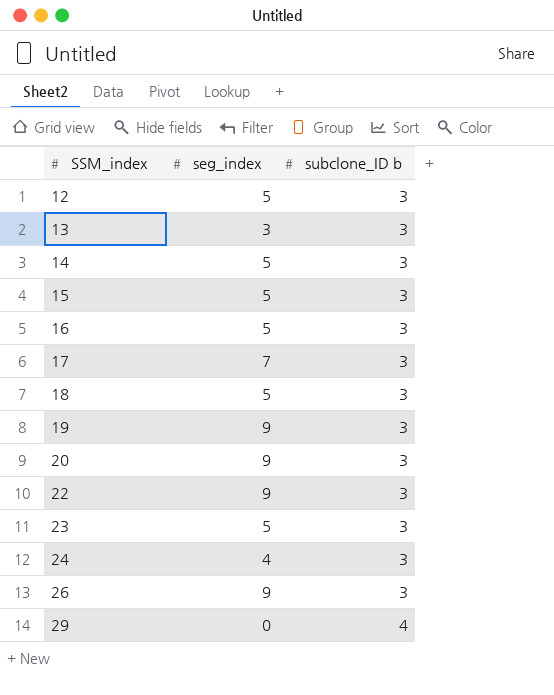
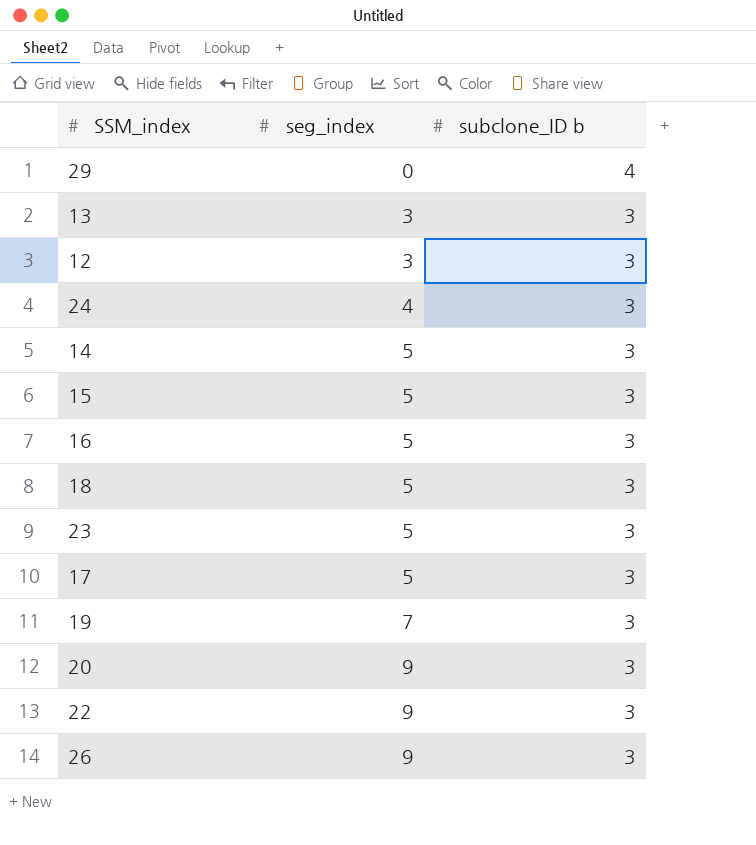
row order: SSM_index ascending -> seg_index ascending
12 | seg_index: 5 -> 3
17 | seg_index: 7 -> 5
19 | seg_index: 9 -> 7

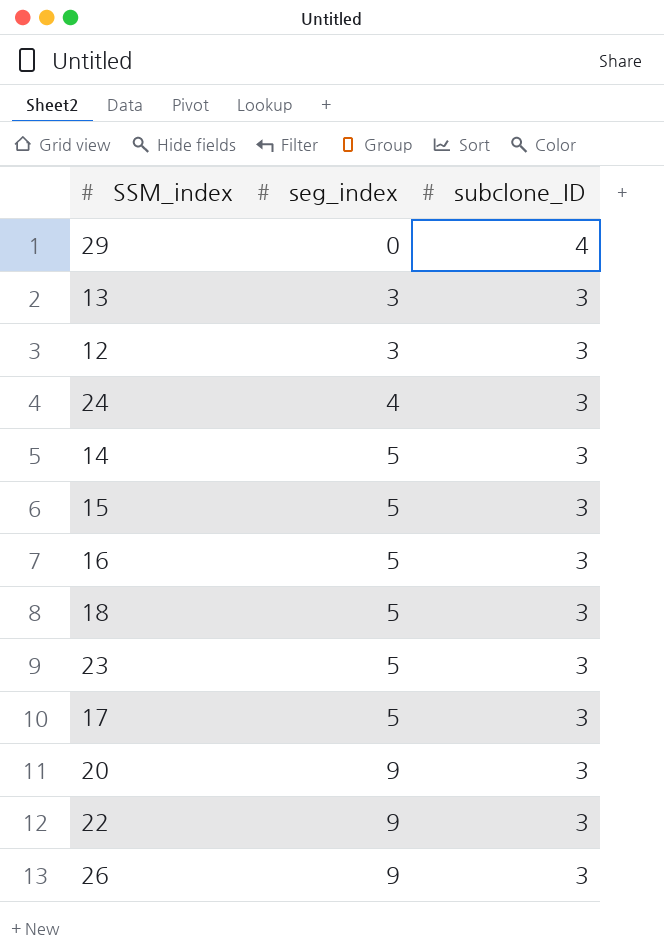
column name: subclone_ID b -> subclone_ID
row 19: 7 | 3 -> none

